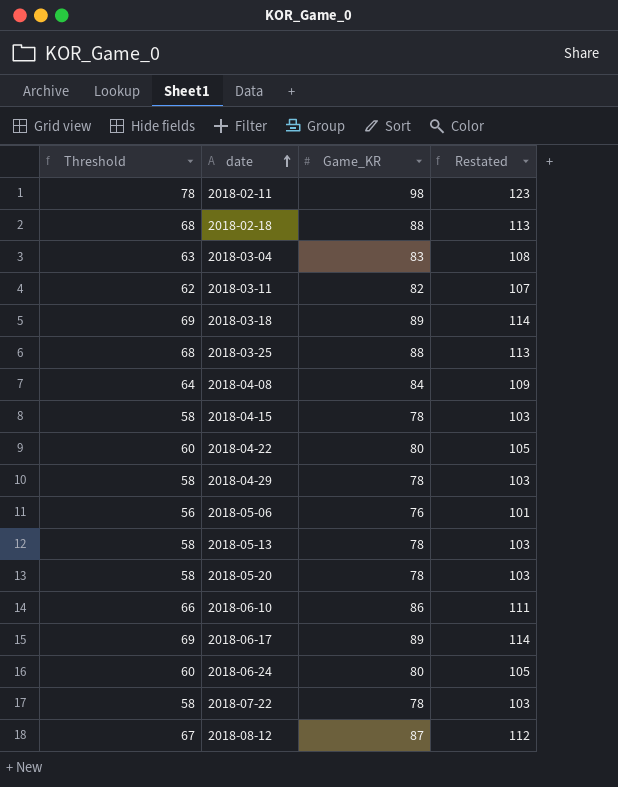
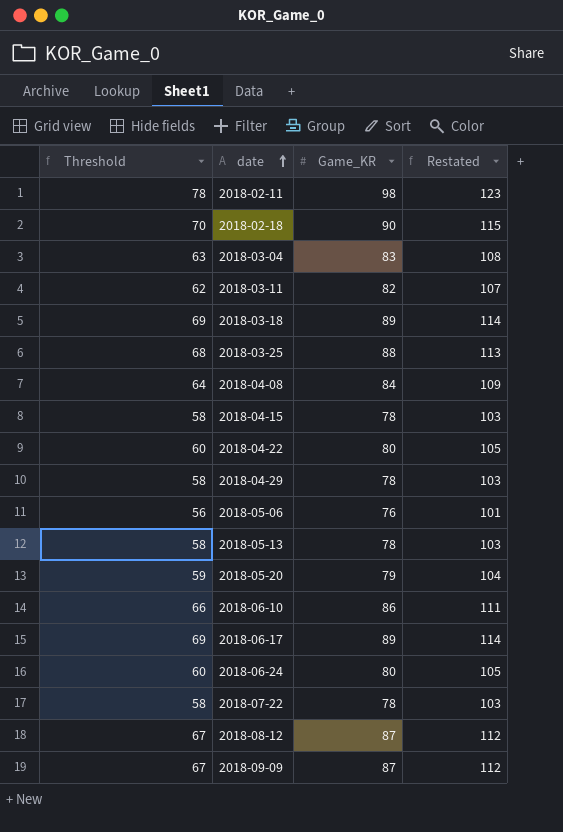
2018-02-18 | Threshold: 68 -> 70
2018-02-18 | Game_KR: 88 -> 90
2018-02-18 | Restated: 113 -> 115
2018-05-20 | Threshold: 58 -> 59
2018-05-20 | Game_KR: 78 -> 79
2018-05-20 | Restated: 103 -> 104
row 2018-09-09: none -> 67 | 87 | 112

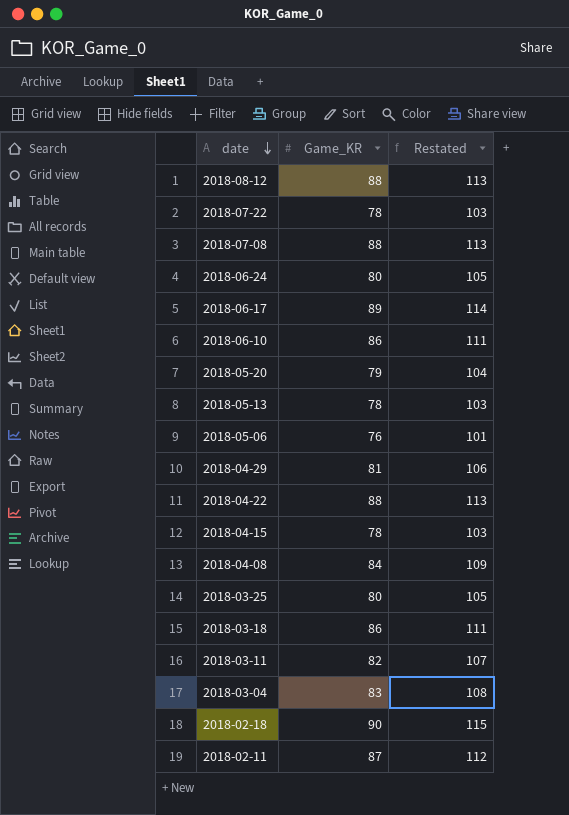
row order: date ascending -> date descending
column Threshold | formula: [Game_KR] - 20 -> none
row 2018-09-09: 67 | 87 | 112 -> none
2018-08-12 | Game_KR: 87 -> 88
2018-08-12 | Restated: 112 -> 113
row 2018-07-08: none -> 88 | 113
2018-04-29 | Game_KR: 78 -> 81
2018-04-29 | Restated: 103 -> 106
2018-04-22 | Game_KR: 80 -> 88
2018-04-22 | Restated: 105 -> 113
2018-03-25 | Game_KR: 88 -> 80
2018-03-25 | Restated: 113 -> 105
2018-03-18 | Game_KR: 89 -> 86
2018-03-18 | Restated: 114 -> 111
2018-02-11 | Game_KR: 98 -> 87
2018-02-11 | Restated: 123 -> 112

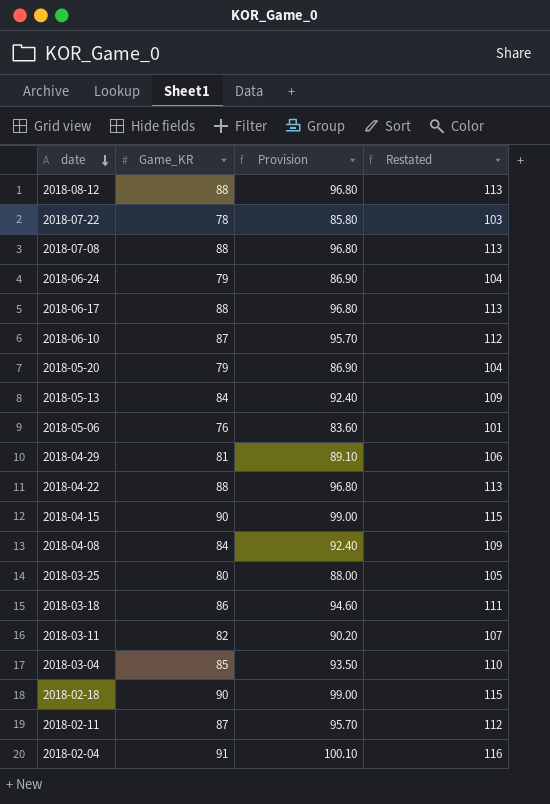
column Provision | formula: none -> [Game_KR] * 1.1
2018-06-24 | Game_KR: 80 -> 79
2018-06-24 | Restated: 105 -> 104
2018-06-17 | Game_KR: 89 -> 88
2018-06-17 | Restated: 114 -> 113
2018-06-10 | Game_KR: 86 -> 87
2018-06-10 | Restated: 111 -> 112
2018-05-13 | Game_KR: 78 -> 84
2018-05-13 | Restated: 103 -> 109
2018-04-15 | Game_KR: 78 -> 90
2018-04-15 | Restated: 103 -> 115
2018-03-04 | Game_KR: 83 -> 85
2018-03-04 | Restated: 108 -> 110
row 2018-02-04: none -> 91 | 100.10 | 116

